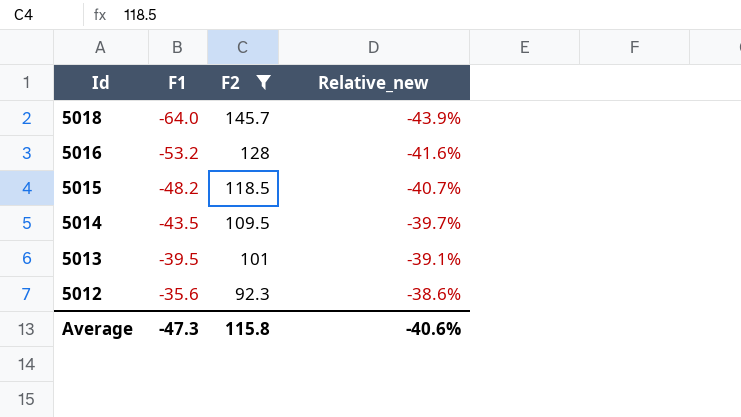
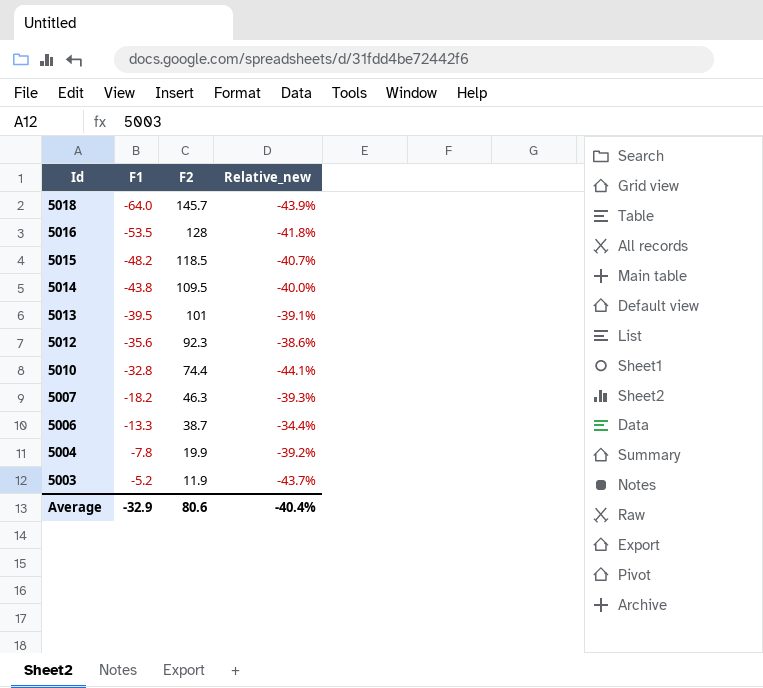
filter: F2 >= 92.3 -> none
5016 | F1: -53.2 -> -53.5
5016 | Relative_new: -41.6% -> -41.8%
5014 | F1: -43.5 -> -43.8
5014 | Relative_new: -39.7% -> -40.0%
Average | F1: -47.3 -> -32.9
Average | F2: 115.8 -> 80.6
Average | Relative_new: -40.6% -> -40.4%

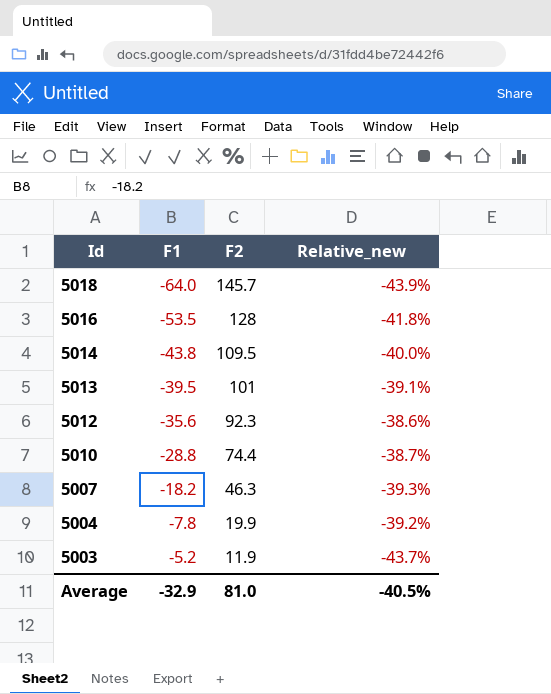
row 5015: -48.2 | 118.5 | -40.7% -> none
row 5006: -13.3 | 38.7 | -34.4% -> none
5010 | F1: -32.8 -> -28.8
5010 | Relative_new: -44.1% -> -38.7%
Average | F2: 80.6 -> 81.0
Average | Relative_new: -40.4% -> -40.5%

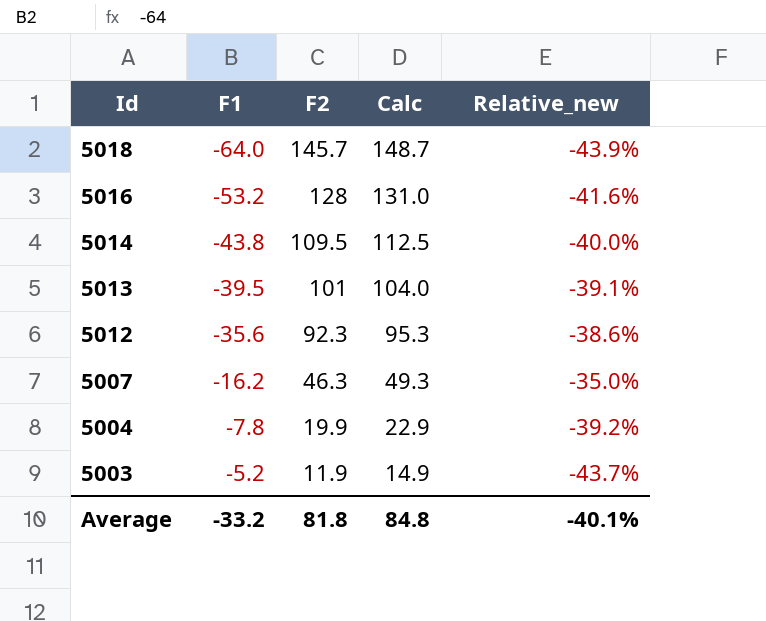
column Calc | formula: none -> [F2] + 3
row 5010: -28.8 | 74.4 | -38.7% -> none
5016 | F1: -53.5 -> -53.2
5016 | Relative_new: -41.8% -> -41.6%
5007 | F1: -18.2 -> -16.2
5007 | Relative_new: -39.3% -> -35.0%
Average | F1: -32.9 -> -33.2
Average | F2: 81.0 -> 81.8
Average | Relative_new: -40.5% -> -40.1%

